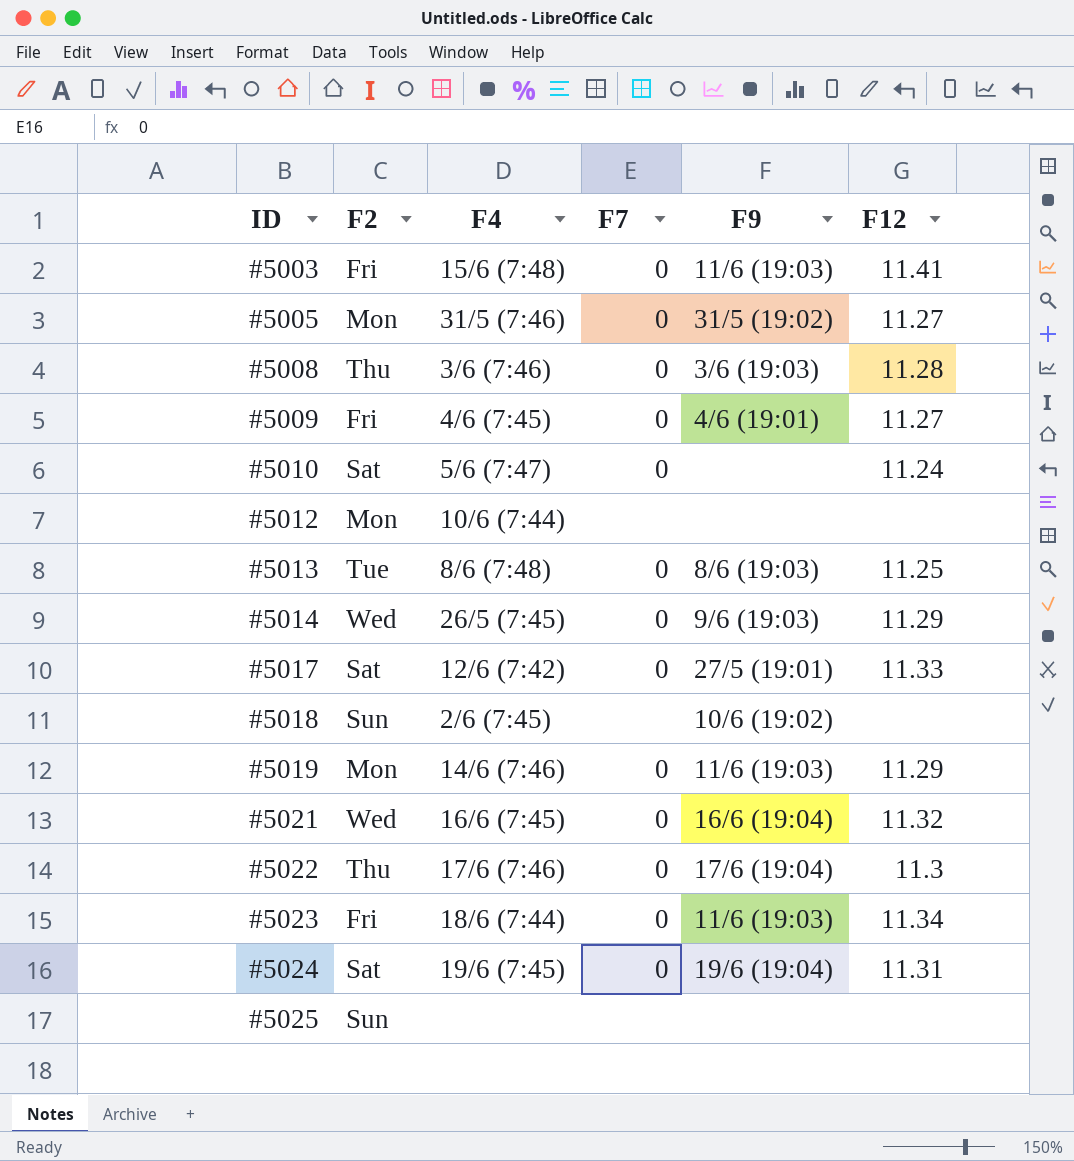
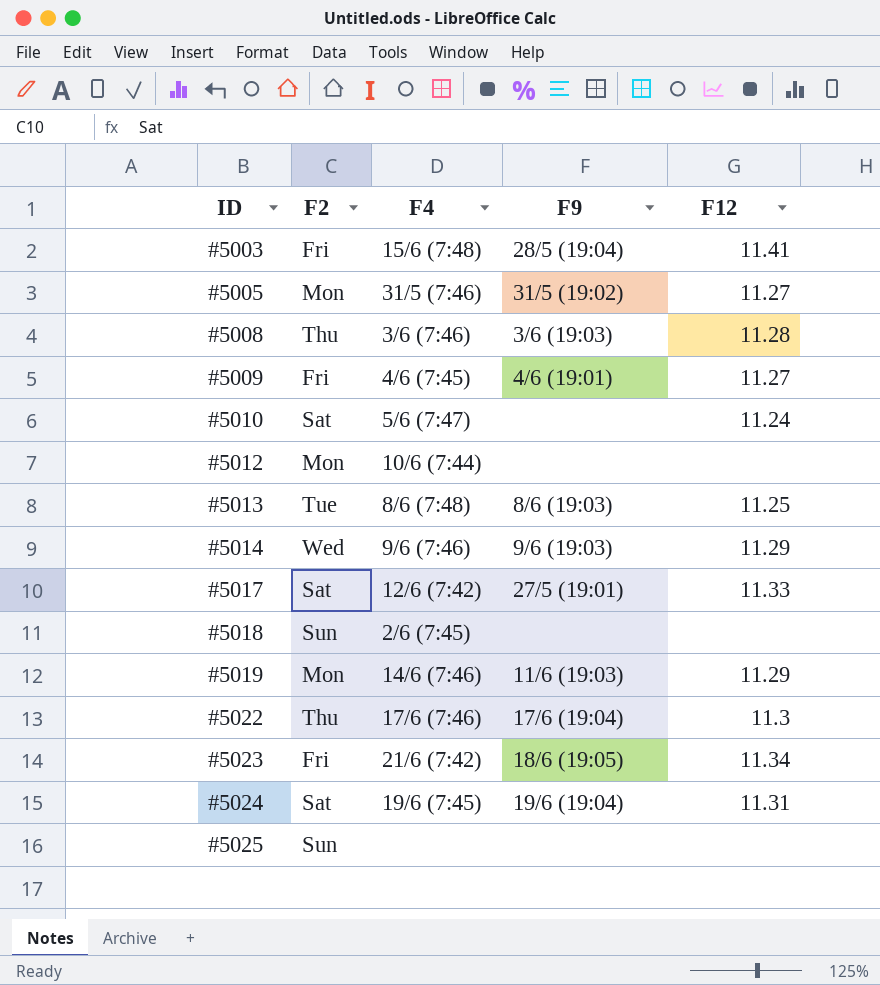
column F7 | position: 4 -> none
row #5021: Wed | 16/6 (7:45) | 0 | 16/6 (19:04) | 11.32 -> none
#5003 | F9: 11/6 (19:03) -> 28/5 (19:04)
#5014 | F4: 26/5 (7:45) -> 9/6 (7:46)
#5018 | F9: 10/6 (19:02) -> none
#5023 | F4: 18/6 (7:44) -> 21/6 (7:42)
#5023 | F9: 11/6 (19:03) -> 18/6 (19:05)

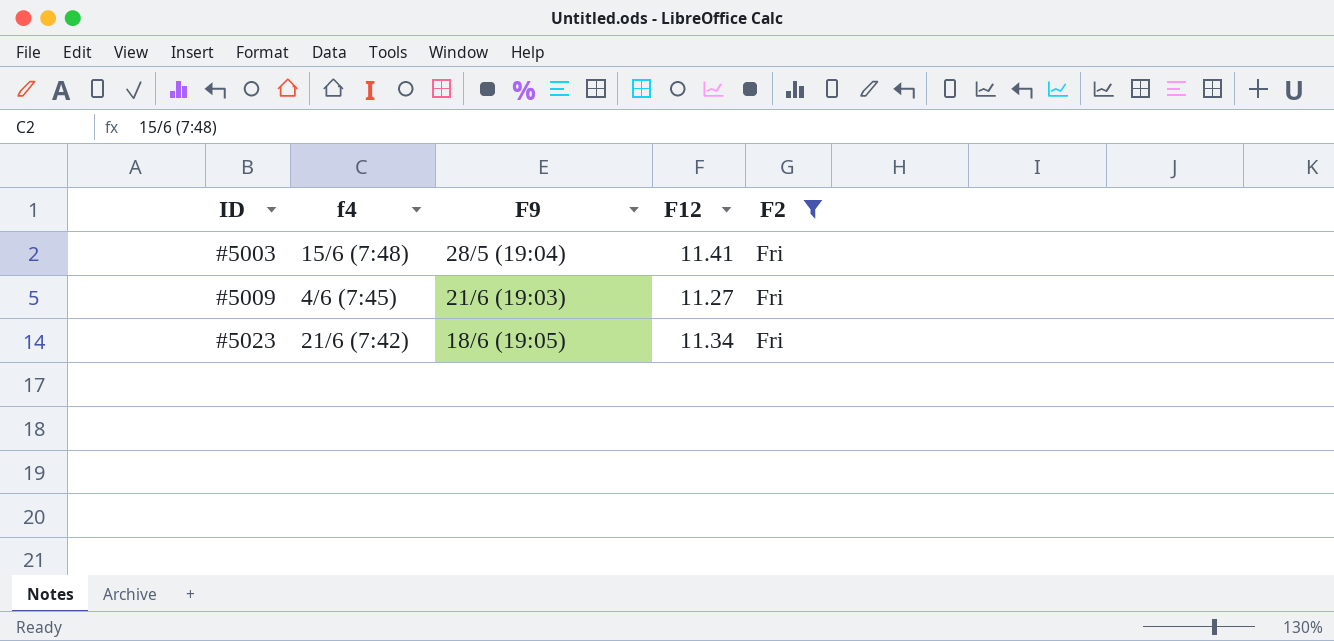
filter: none -> F2 = Fri
column name: F4 -> f4
column F2 | position: 2 -> 5
#5009 | F9: 4/6 (19:01) -> 21/6 (19:03)

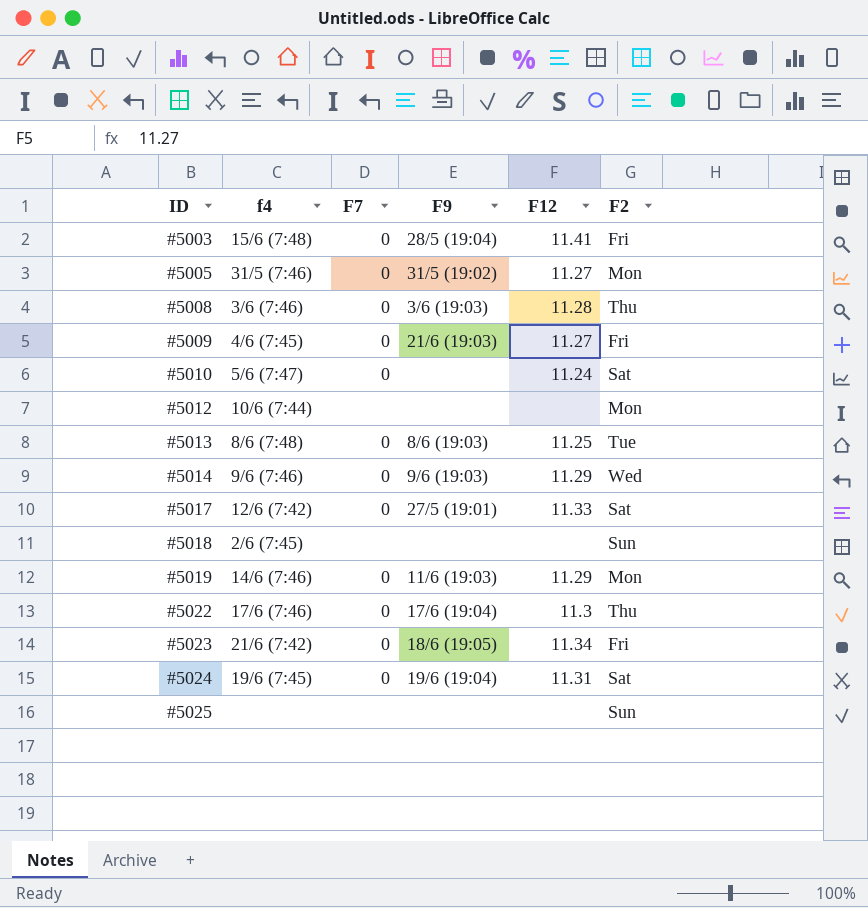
filter: F2 = Fri -> none
column F7 | position: none -> 3

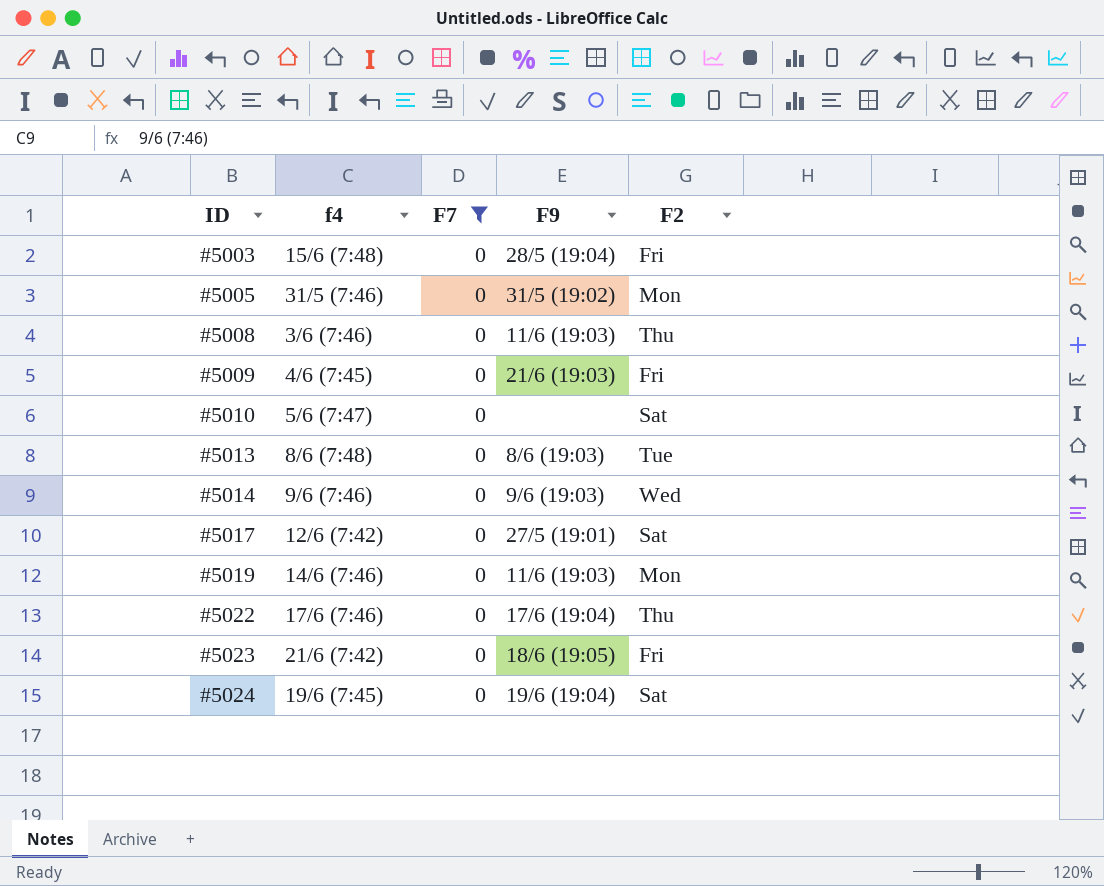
filter: none -> F7 = 0
column F12 | position: 5 -> none
#5008 | F9: 3/6 (19:03) -> 11/6 (19:03)

